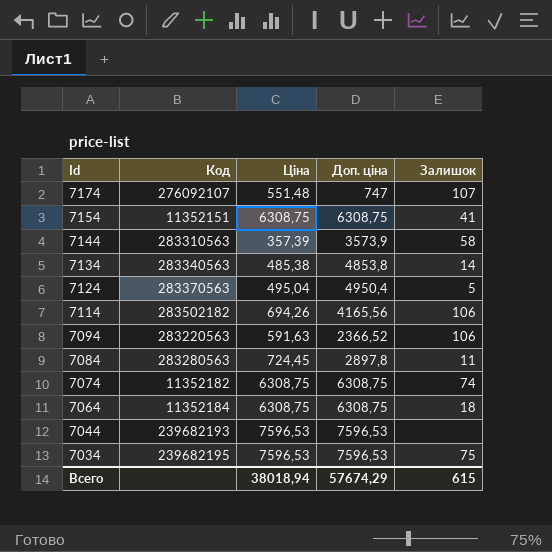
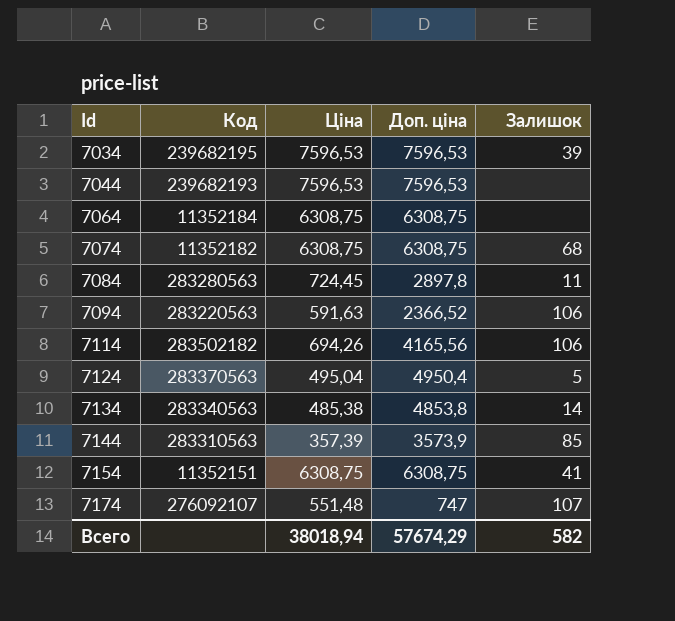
row order: Id descending -> Id ascending
7034 | Залишок: 75 -> 39
7064 | Залишок: 18 -> none
7074 | Залишок: 74 -> 68
7144 | Залишок: 58 -> 85
Всего | Залишок: 615 -> 582

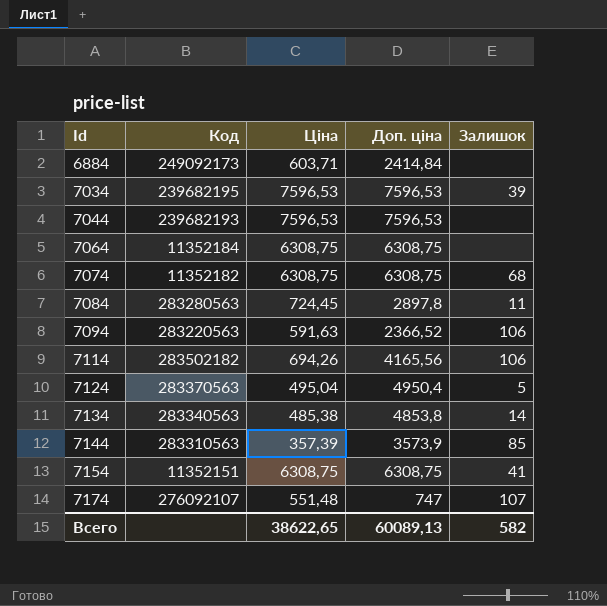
row 6884: none -> 249092173 | 603,71 | 2414,84 | none
Всего | Ціна: 38018,94 -> 38622,65
Всего | Доп. ціна: 57674,29 -> 60089,13

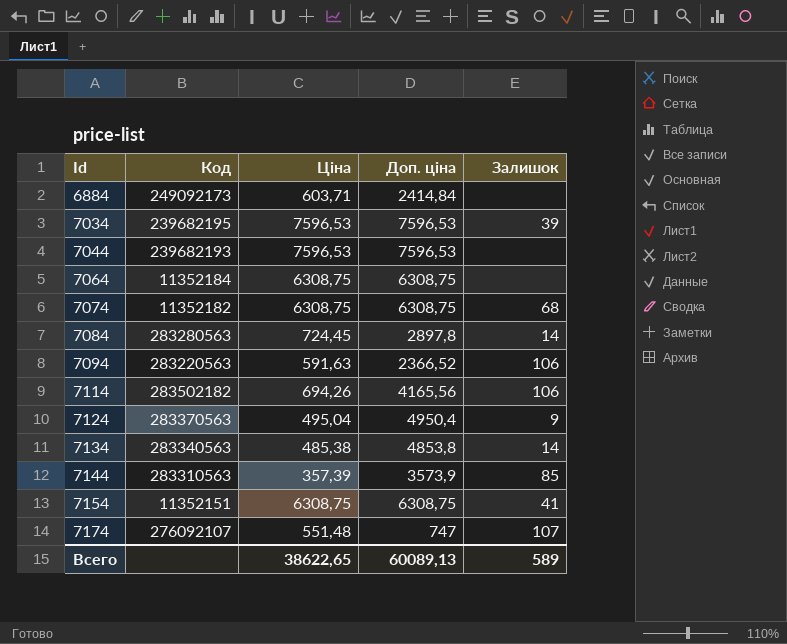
7084 | Залишок: 11 -> 14
7124 | Залишок: 5 -> 9
Всего | Залишок: 582 -> 589

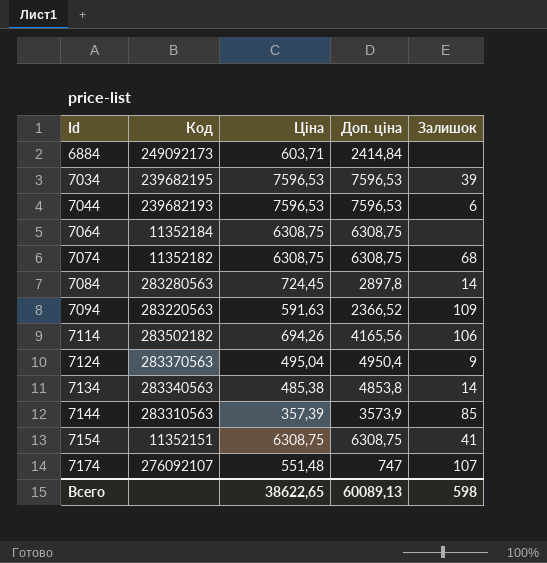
7044 | Залишок: none -> 6
7094 | Залишок: 106 -> 109
Всего | Залишок: 589 -> 598

